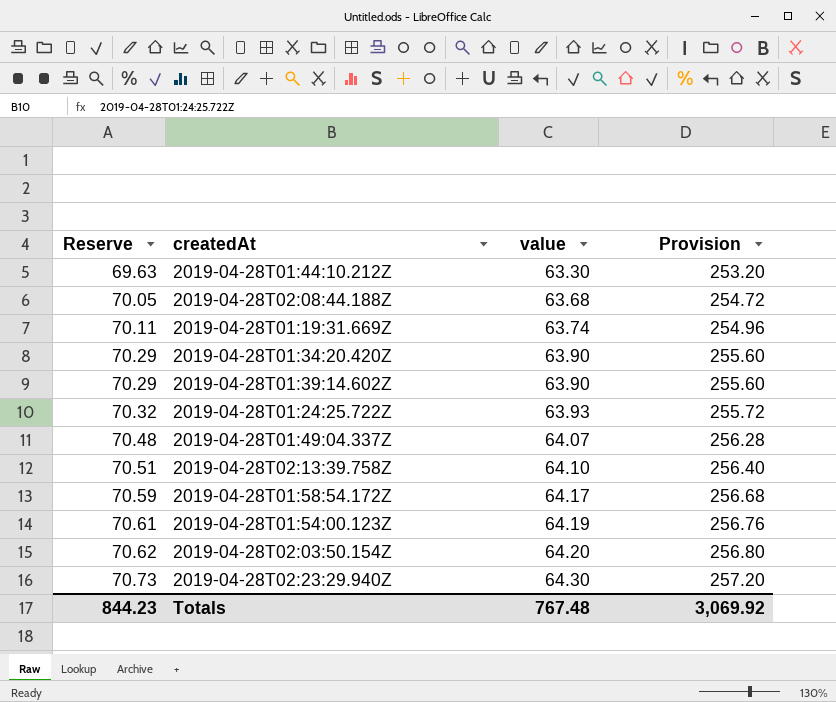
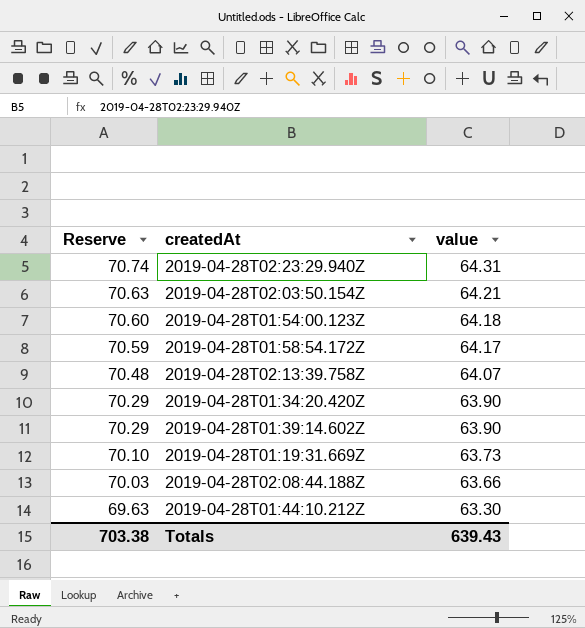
row order: Reserve ascending -> Reserve descending
column Provision | formula: [value] * 4 -> none
row 2019-04-28T01:24:25.722Z: 70.32 | 63.93 | 255.72 -> none
row 2019-04-28T01:49:04.337Z: 70.48 | 64.07 | 256.28 -> none
2019-04-28T02:23:29.940Z | Reserve: 70.73 -> 70.74
2019-04-28T02:23:29.940Z | value: 64.30 -> 64.31
2019-04-28T02:03:50.154Z | Reserve: 70.62 -> 70.63
2019-04-28T02:03:50.154Z | value: 64.20 -> 64.21
2019-04-28T01:54:00.123Z | Reserve: 70.61 -> 70.60
2019-04-28T01:54:00.123Z | value: 64.19 -> 64.18
2019-04-28T02:13:39.758Z | Reserve: 70.51 -> 70.48
2019-04-28T02:13:39.758Z | value: 64.10 -> 64.07
2019-04-28T01:19:31.669Z | Reserve: 70.11 -> 70.10
2019-04-28T01:19:31.669Z | value: 63.74 -> 63.73
2019-04-28T02:08:44.188Z | Reserve: 70.05 -> 70.03
2019-04-28T02:08:44.188Z | value: 63.68 -> 63.66
Totals | Reserve: 844.23 -> 703.38
Totals | value: 767.48 -> 639.43

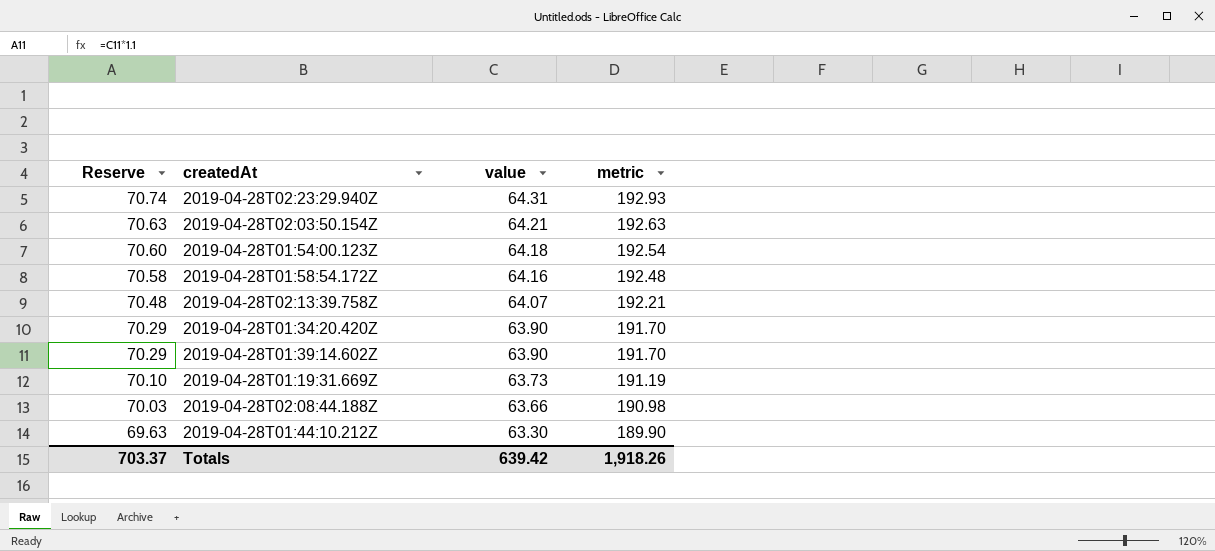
column metric | formula: none -> [value] * 3
2019-04-28T01:58:54.172Z | Reserve: 70.59 -> 70.58
2019-04-28T01:58:54.172Z | value: 64.17 -> 64.16
Totals | Reserve: 703.38 -> 703.37
Totals | value: 639.43 -> 639.42

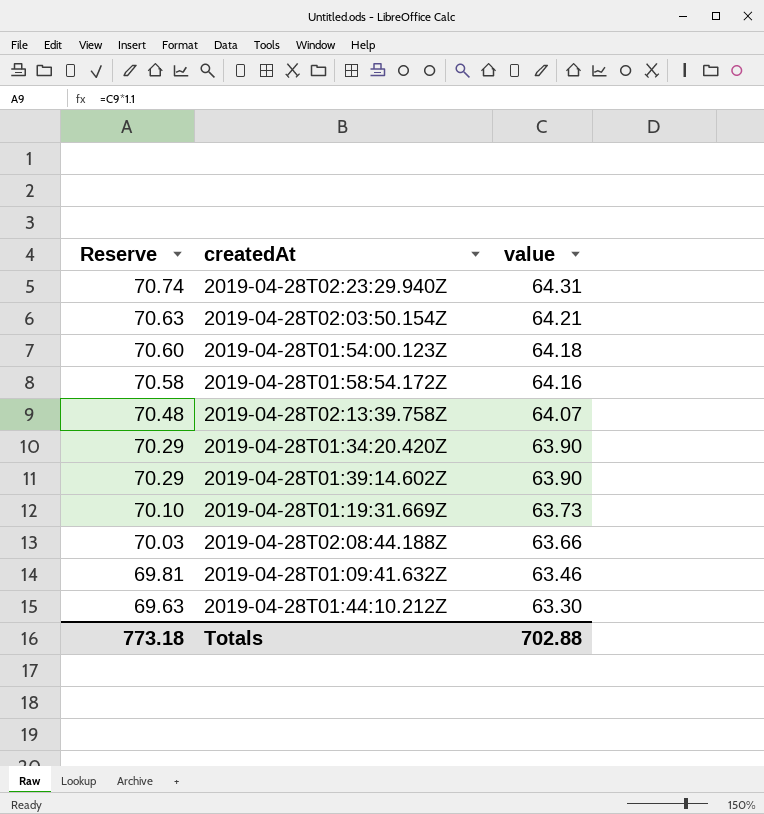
column metric | formula: [value] * 3 -> none
row 2019-04-28T01:09:41.632Z: none -> 69.81 | 63.46
Totals | Reserve: 703.37 -> 773.18
Totals | value: 639.42 -> 702.88

